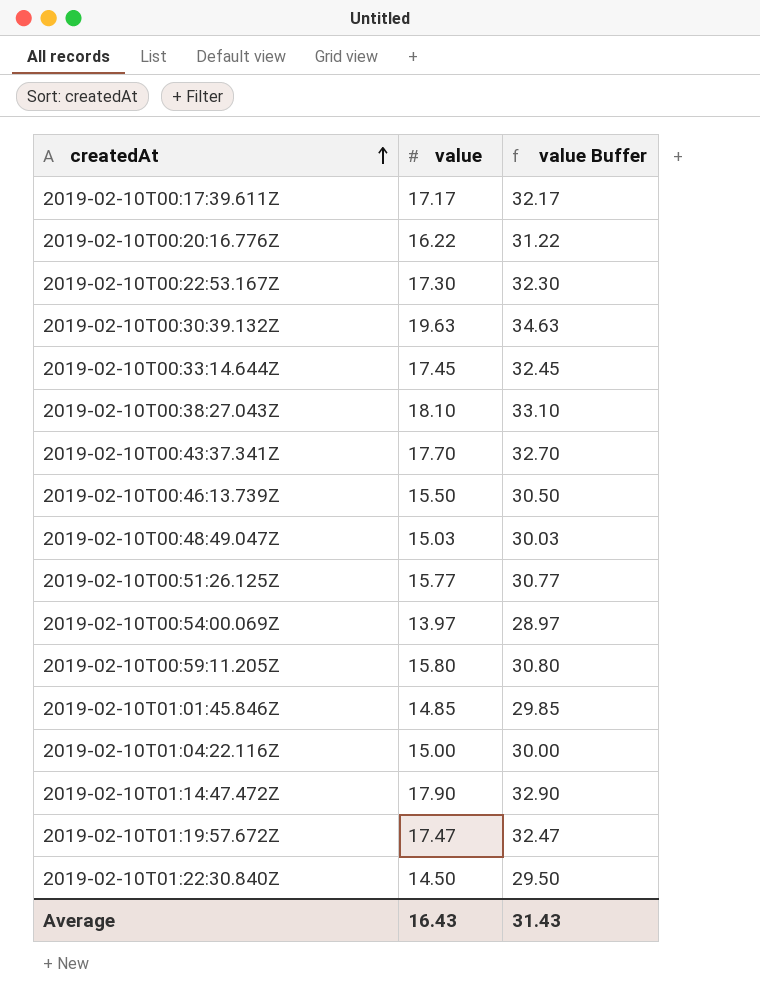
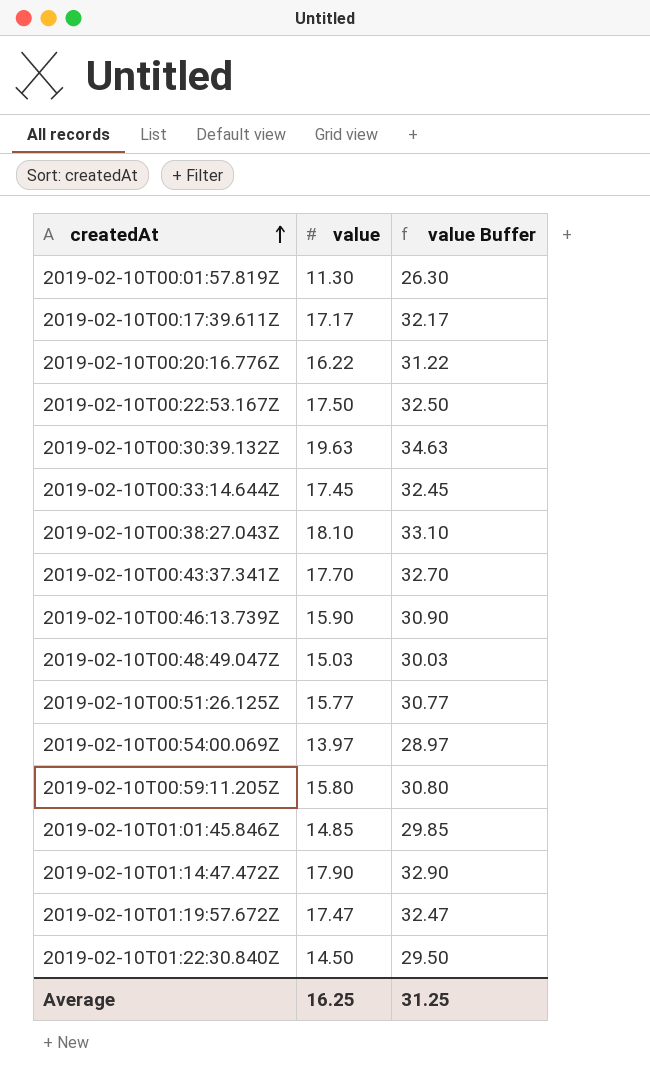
row 2019-02-10T01:04:22.116Z: 15.00 | 30.00 -> none
row 2019-02-10T00:01:57.819Z: none -> 11.30 | 26.30
2019-02-10T00:22:53.167Z | value: 17.30 -> 17.50
2019-02-10T00:22:53.167Z | value Buffer: 32.30 -> 32.50
2019-02-10T00:46:13.739Z | value: 15.50 -> 15.90
2019-02-10T00:46:13.739Z | value Buffer: 30.50 -> 30.90
Average | value: 16.43 -> 16.25
Average | value Buffer: 31.43 -> 31.25

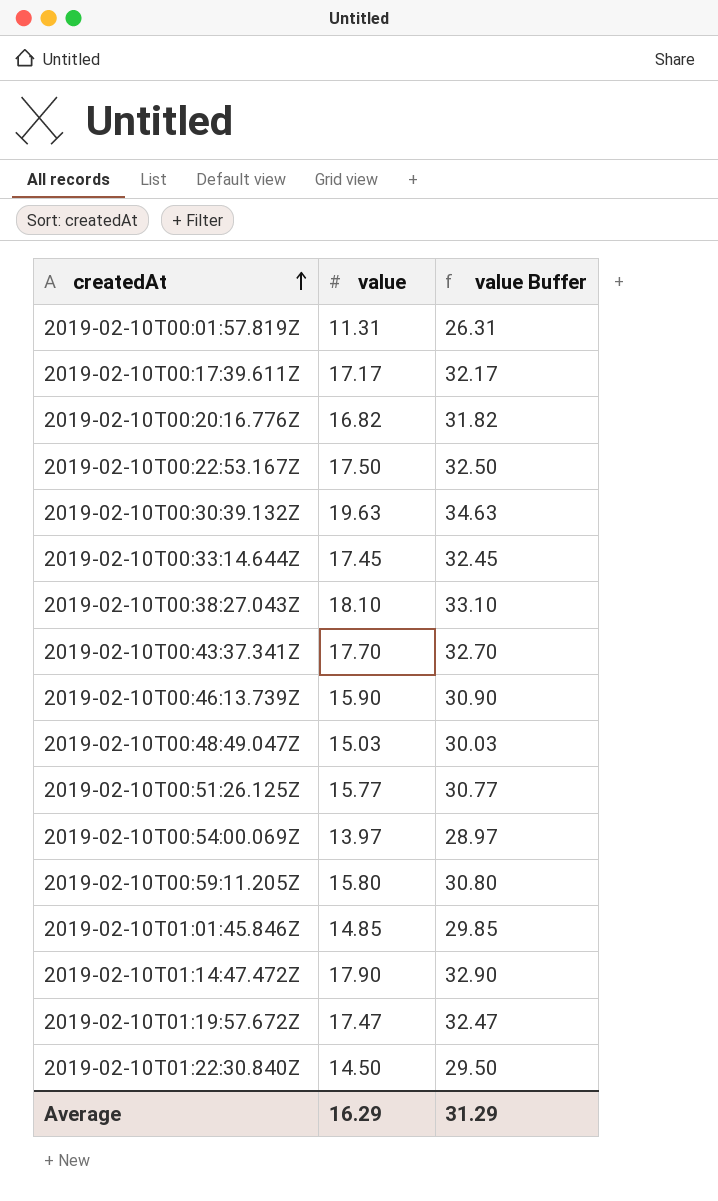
2019-02-10T00:01:57.819Z | value: 11.30 -> 11.31
2019-02-10T00:01:57.819Z | value Buffer: 26.30 -> 26.31
2019-02-10T00:20:16.776Z | value: 16.22 -> 16.82
2019-02-10T00:20:16.776Z | value Buffer: 31.22 -> 31.82
Average | value: 16.25 -> 16.29
Average | value Buffer: 31.25 -> 31.29

